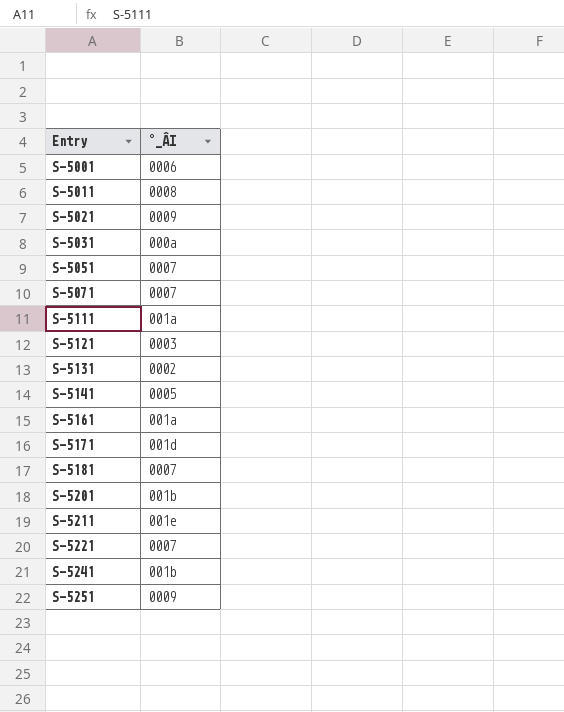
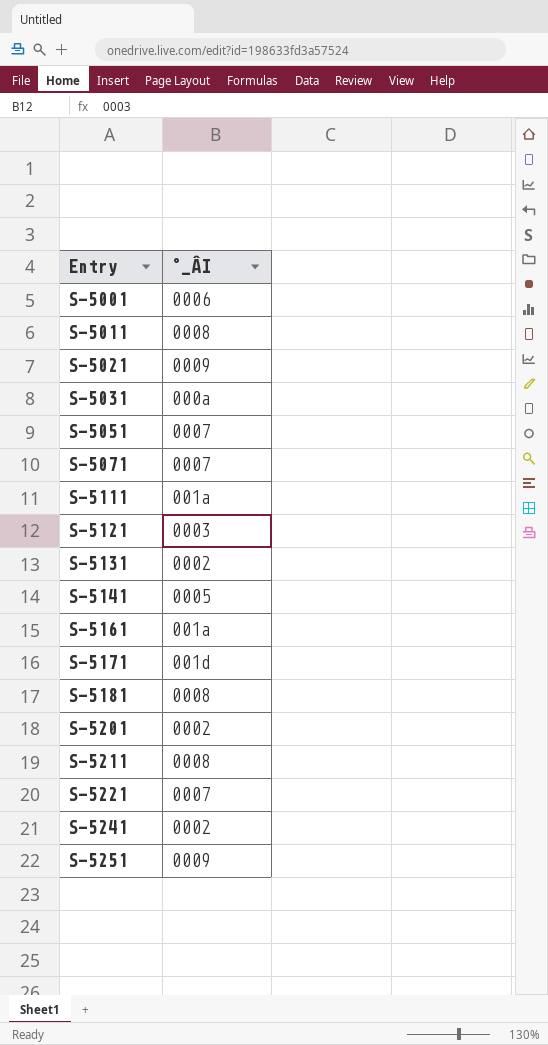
S-5181 | °_ÂI: 0007 -> 0008
S-5201 | °_ÂI: 001b -> 0002
S-5211 | °_ÂI: 001e -> 0008
S-5241 | °_ÂI: 001b -> 0002

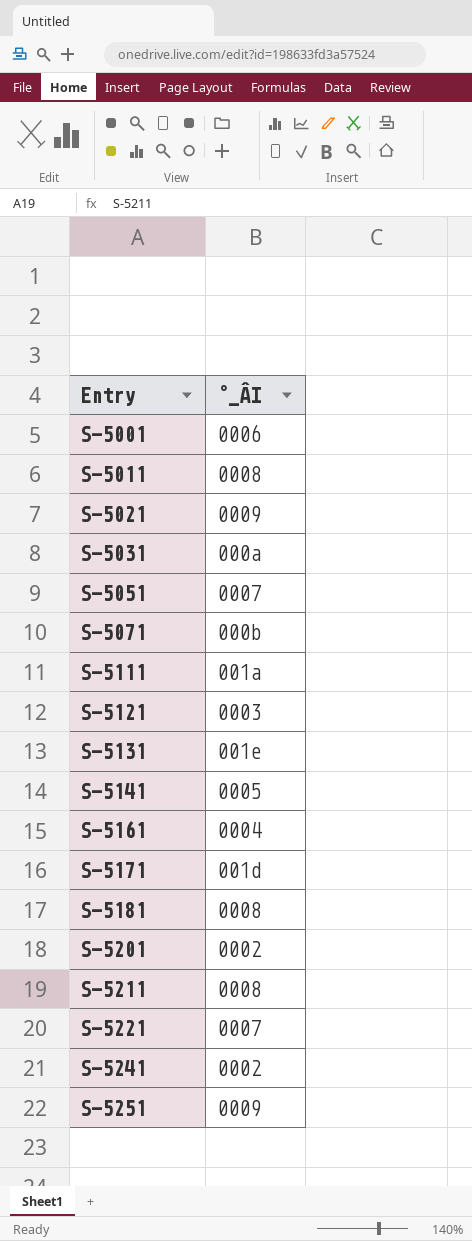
S-5071 | °_ÂI: 0007 -> 000b
S-5131 | °_ÂI: 0002 -> 001e
S-5161 | °_ÂI: 001a -> 0004

